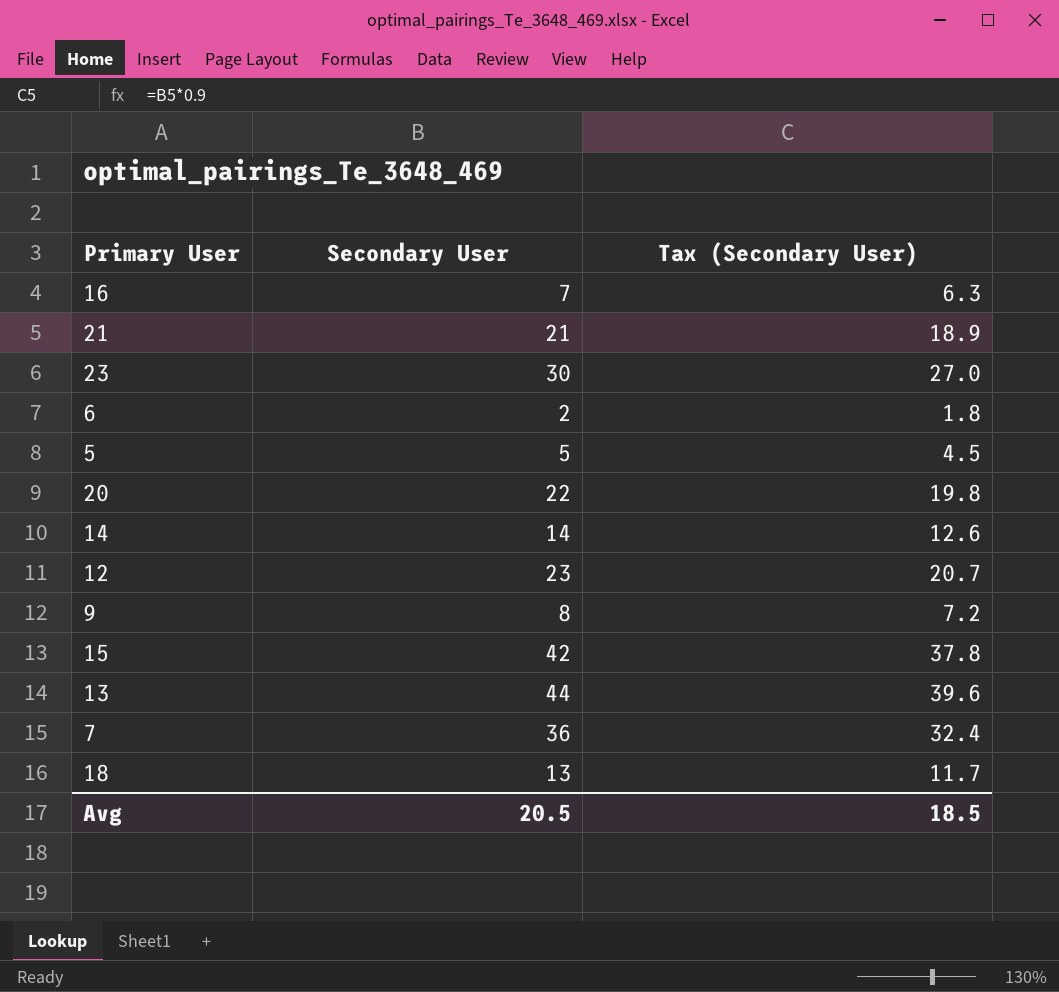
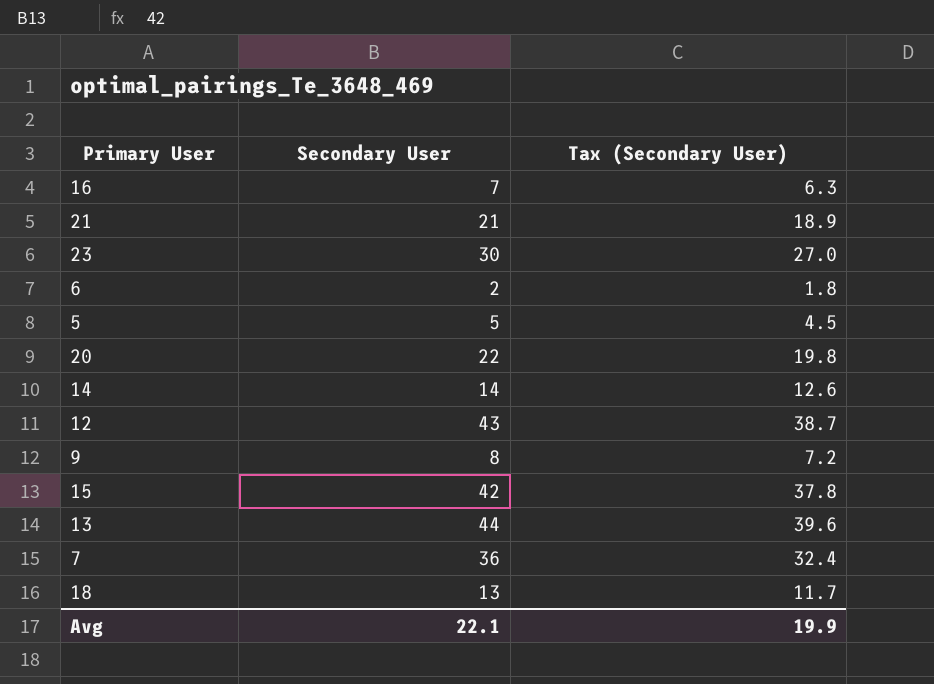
12 | Secondary User: 23 -> 43
12 | Tax (Secondary User): 20.7 -> 38.7
Avg | Secondary User: 20.5 -> 22.1
Avg | Tax (Secondary User): 18.5 -> 19.9

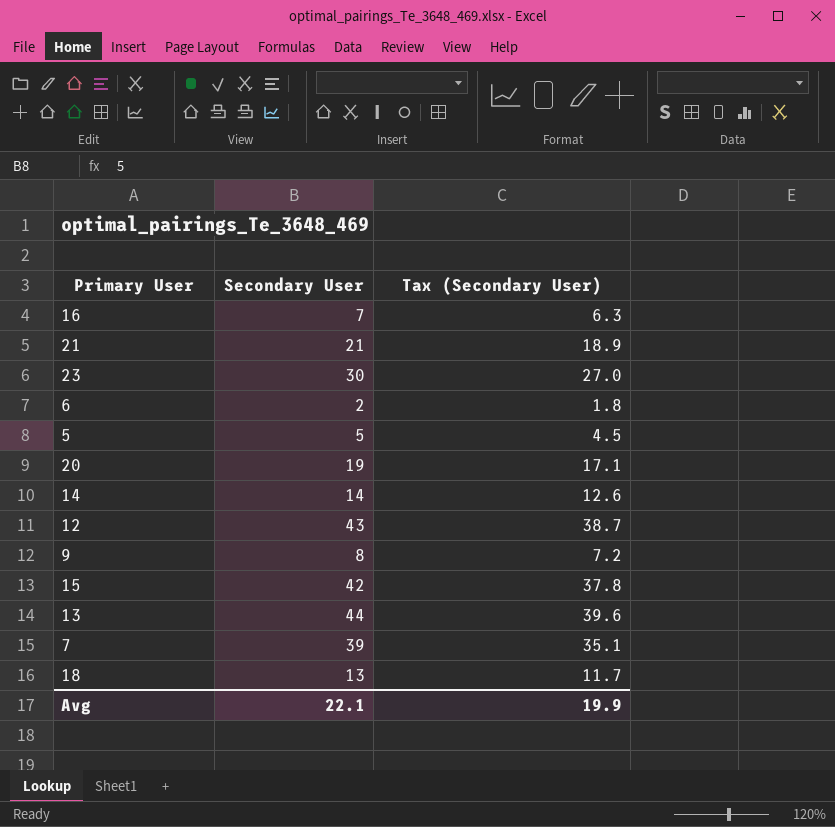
20 | Secondary User: 22 -> 19
20 | Tax (Secondary User): 19.8 -> 17.1
7 | Secondary User: 36 -> 39
7 | Tax (Secondary User): 32.4 -> 35.1

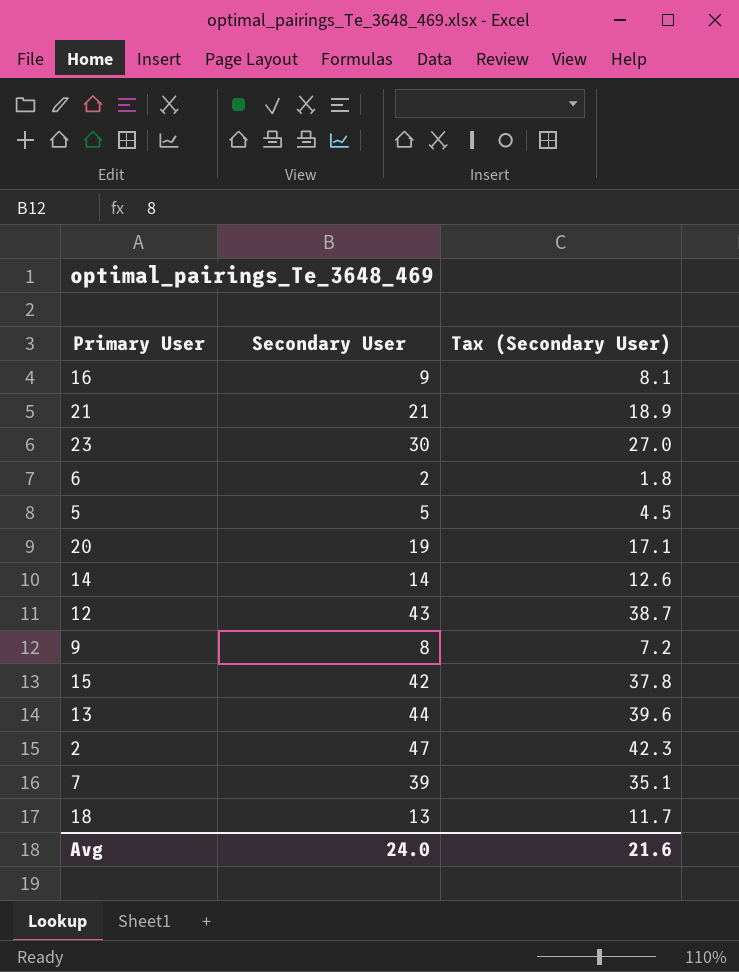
16 | Secondary User: 7 -> 9
16 | Tax (Secondary User): 6.3 -> 8.1
row 2: none -> 47 | 42.3
Avg | Secondary User: 22.1 -> 24.0
Avg | Tax (Secondary User): 19.9 -> 21.6

